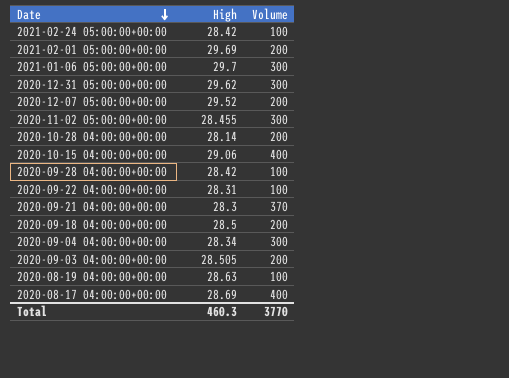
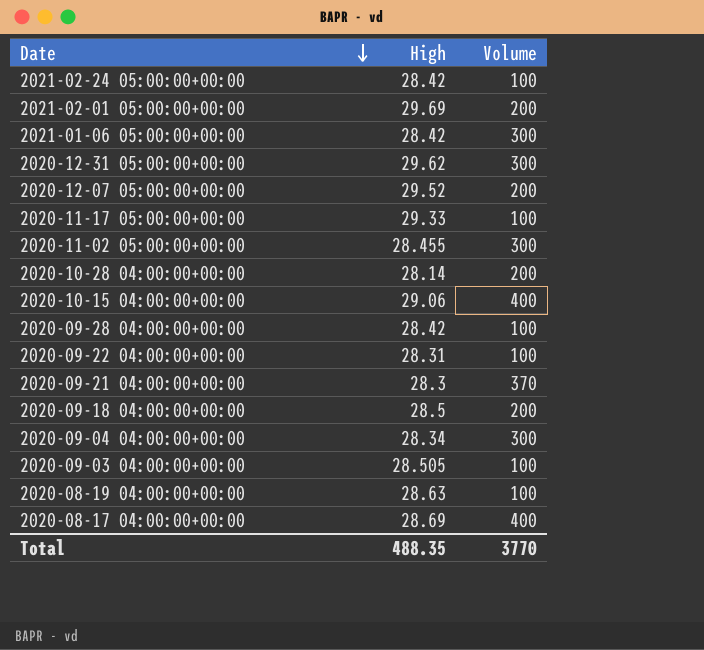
2021-01-06 05:00:00+00:00 | High: 29.7 -> 28.42
row 2020-11-17 05:00:00+00:00: none -> 29.33 | 100
2020-09-03 04:00:00+00:00 | Volume: 200 -> 100
Total | High: 460.3 -> 488.35

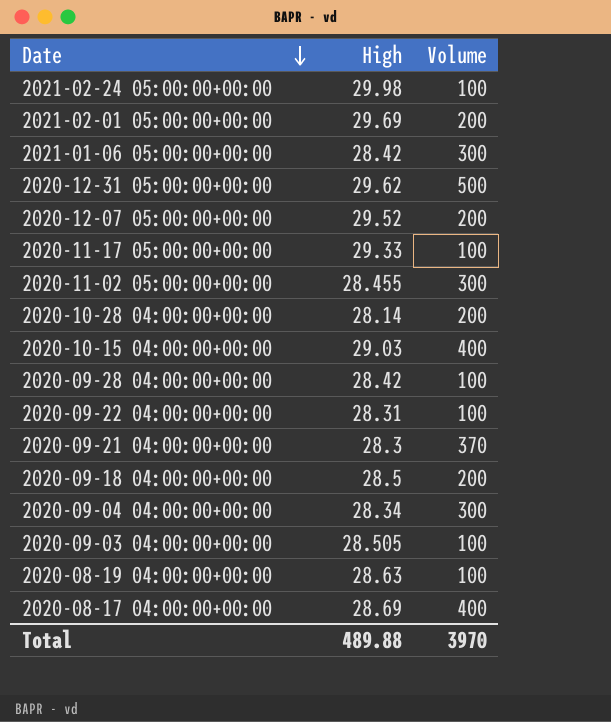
2021-02-24 05:00:00+00:00 | High: 28.42 -> 29.98
2020-12-31 05:00:00+00:00 | Volume: 300 -> 500
2020-10-15 04:00:00+00:00 | High: 29.06 -> 29.03
Total | High: 488.35 -> 489.88
Total | Volume: 3770 -> 3970

